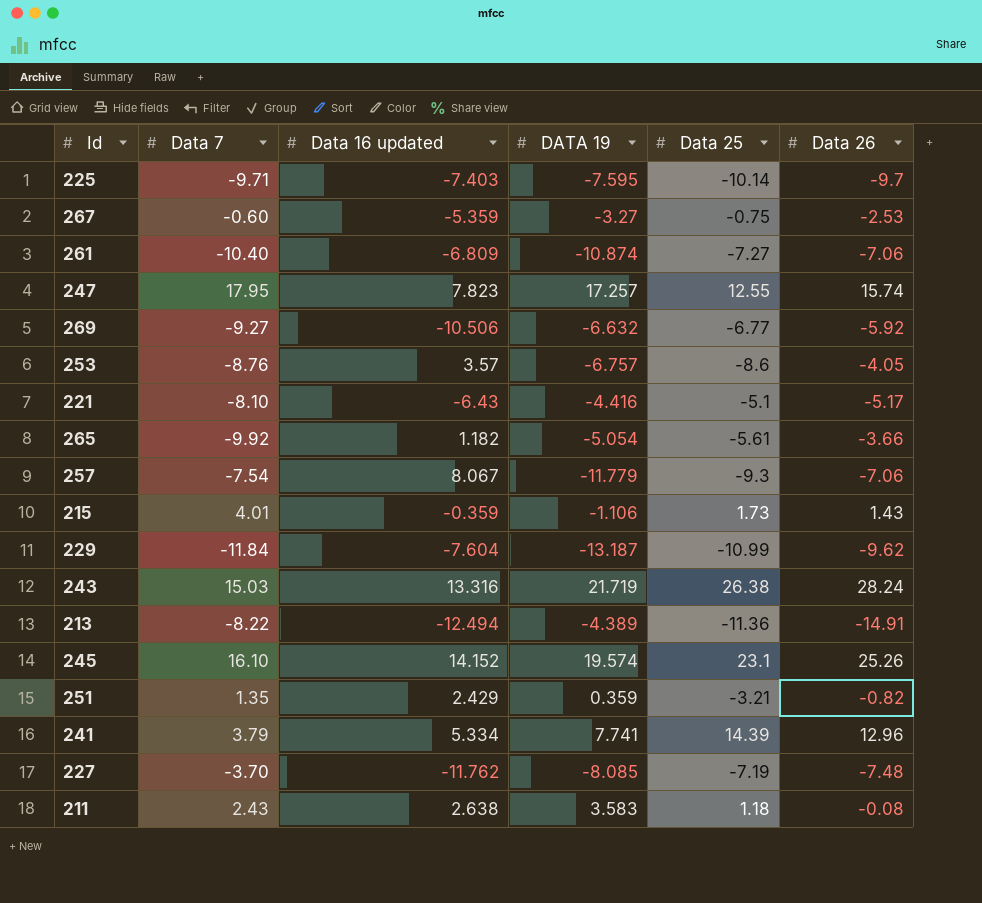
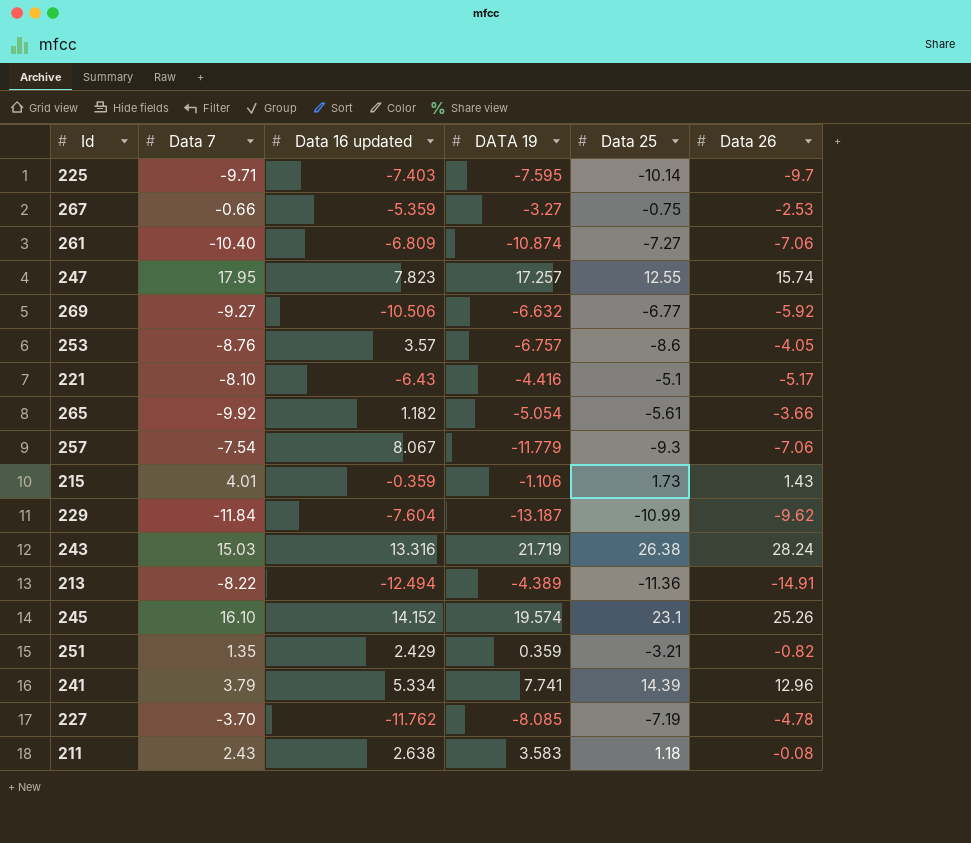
267 | Data 7: -0.60 -> -0.66
227 | Data 26: -7.48 -> -4.78

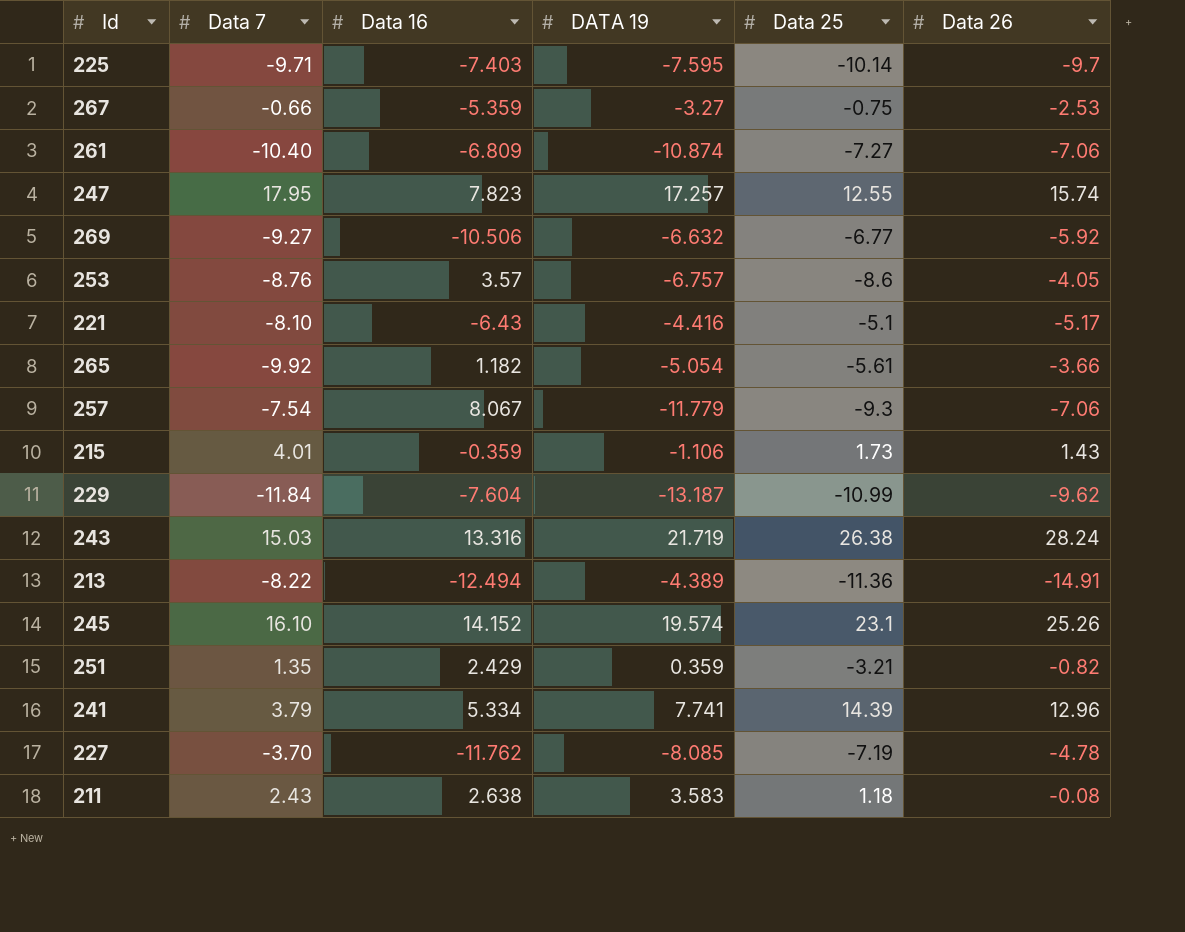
column name: Data 16 updated -> Data 16

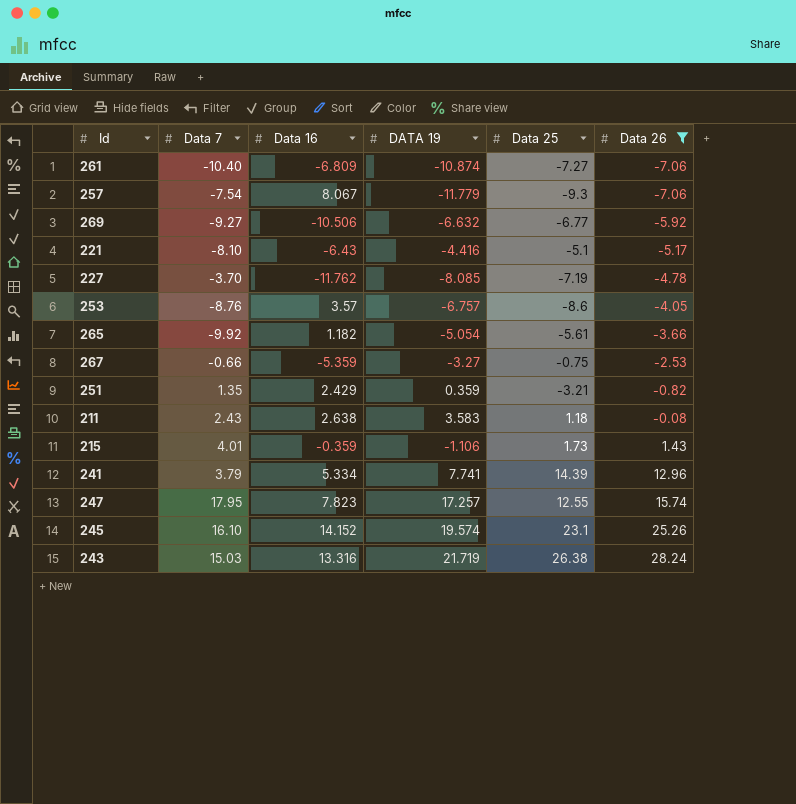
filter: none -> Data 26 >= -7.06
row order: none -> Data 26 ascending

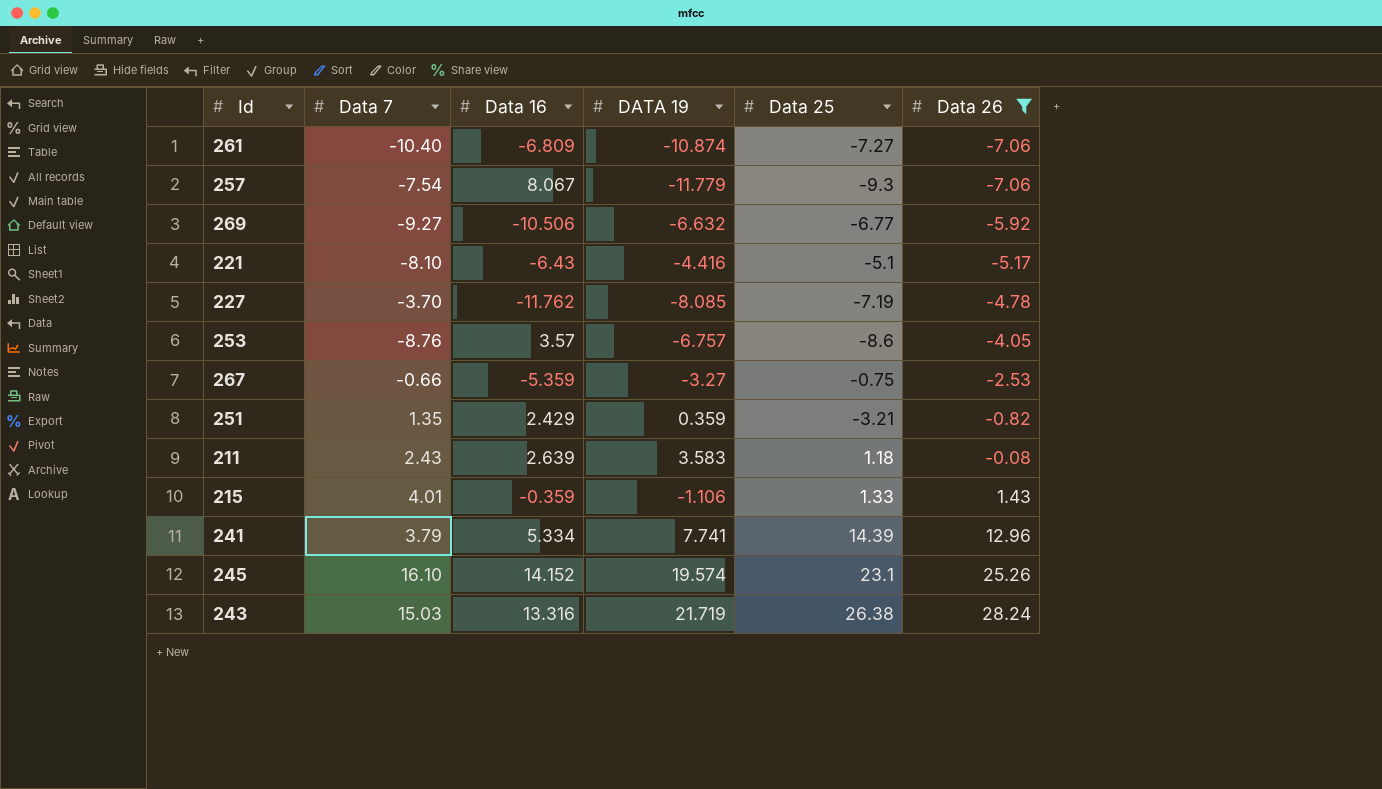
row 265: -9.92 | 1.182 | -5.054 | -5.61 | -3.66 -> none
row 247: 17.95 | 7.823 | 17.257 | 12.55 | 15.74 -> none
211 | Data 16: 2.638 -> 2.639
215 | Data 25: 1.73 -> 1.33

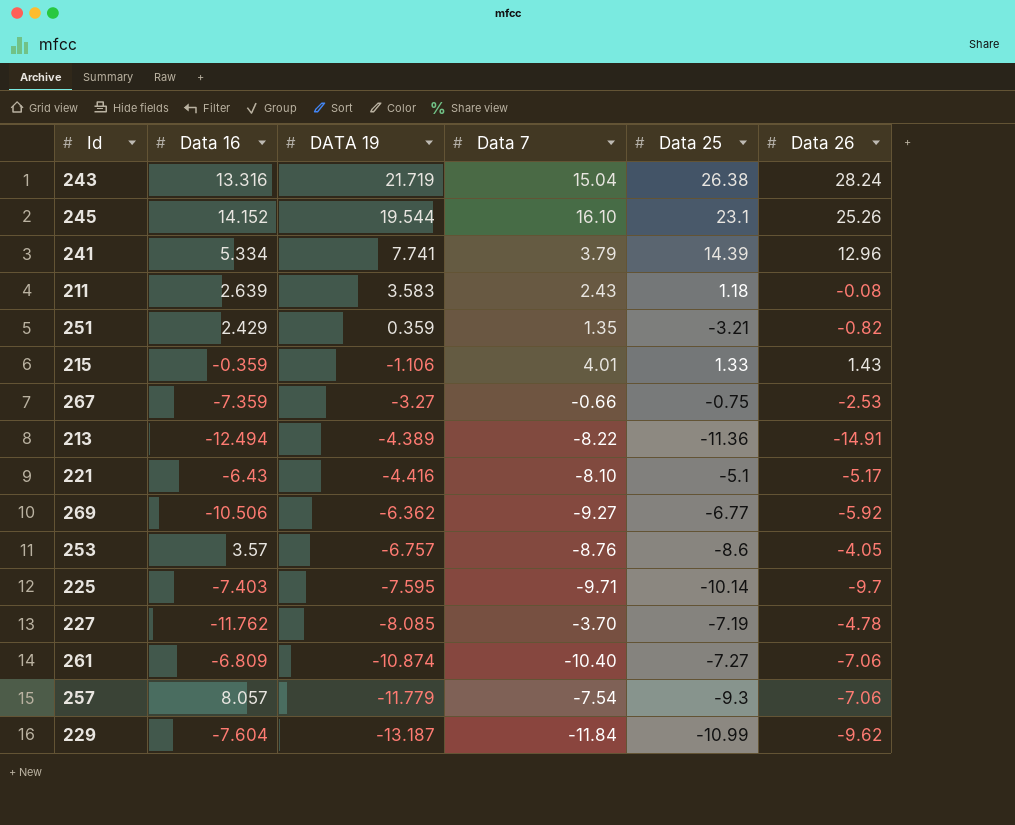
filter: Data 26 >= -7.06 -> none
row order: Data 26 ascending -> DATA 19 descending
column Data 7 | position: 2 -> 4
243 | Data 7: 15.03 -> 15.04
245 | DATA 19: 19.574 -> 19.544
267 | Data 16: -5.359 -> -7.359
269 | DATA 19: -6.632 -> -6.362
257 | Data 16: 8.067 -> 8.057

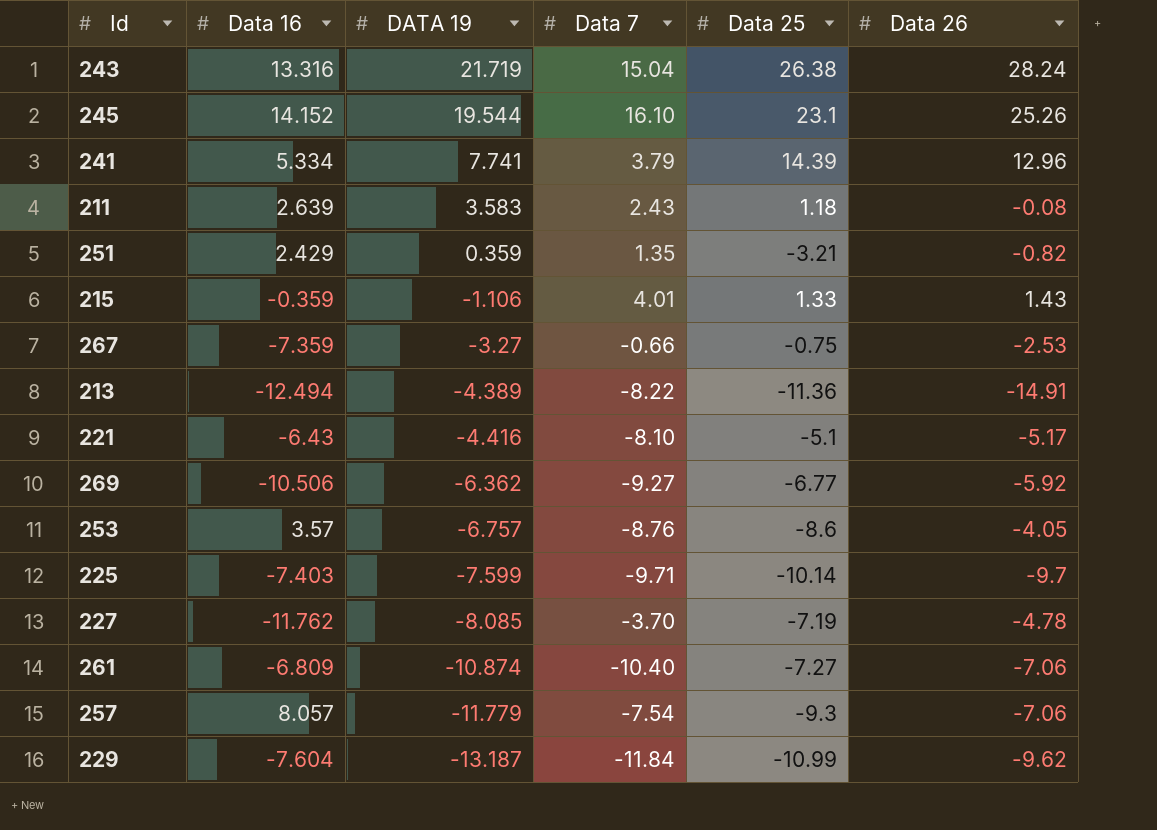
225 | DATA 19: -7.595 -> -7.599

